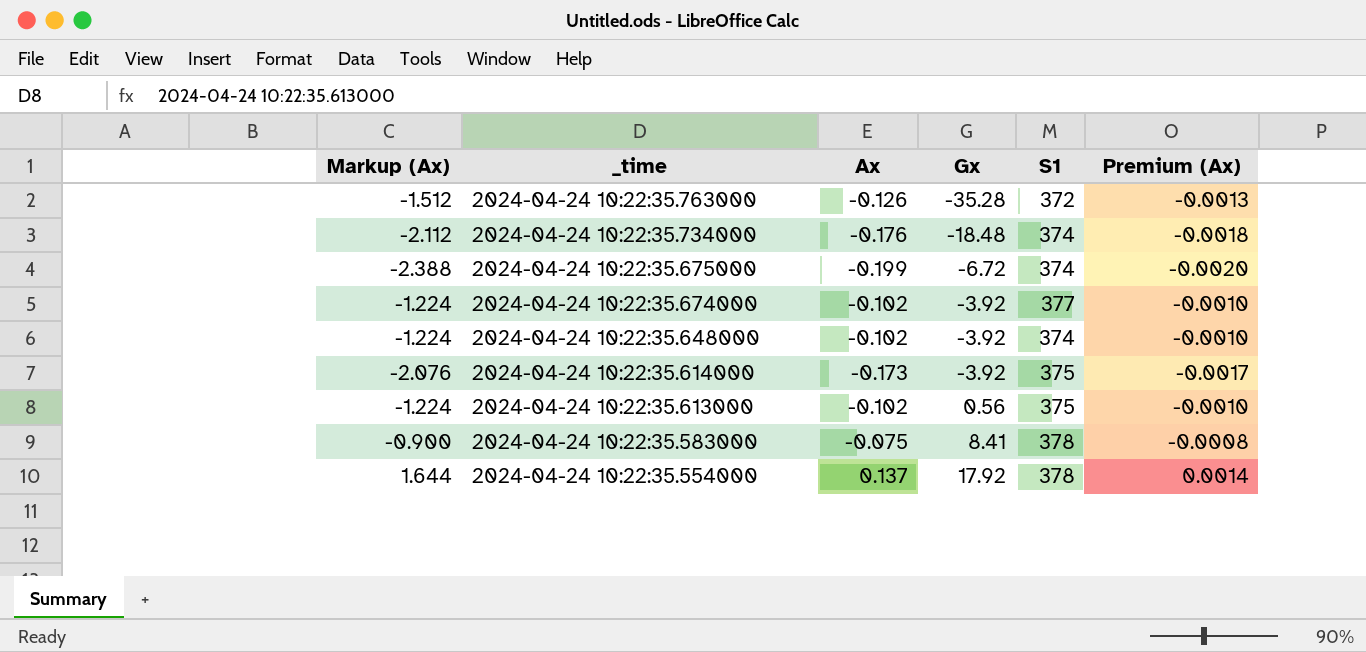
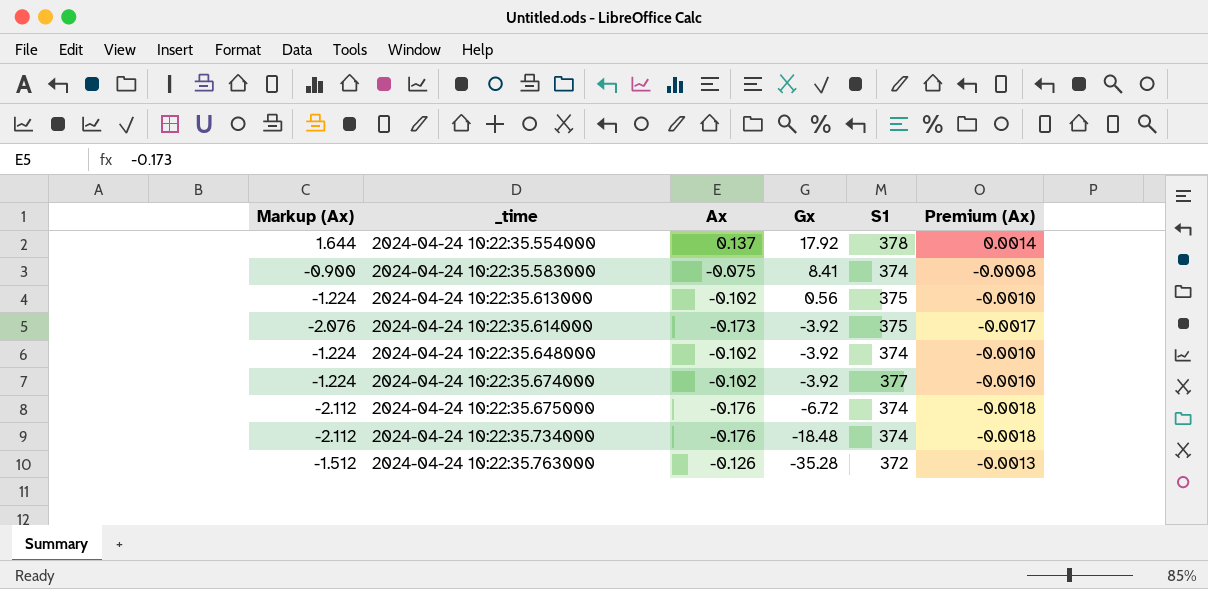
row order: _time descending -> _time ascending
2024-04-24 10:22:35.583000 | S1: 378 -> 374
2024-04-24 10:22:35.675000 | Markup (Ax): -2.388 -> -2.112
2024-04-24 10:22:35.675000 | Ax: -0.199 -> -0.176
2024-04-24 10:22:35.675000 | Premium (Ax): -0.0020 -> -0.0018

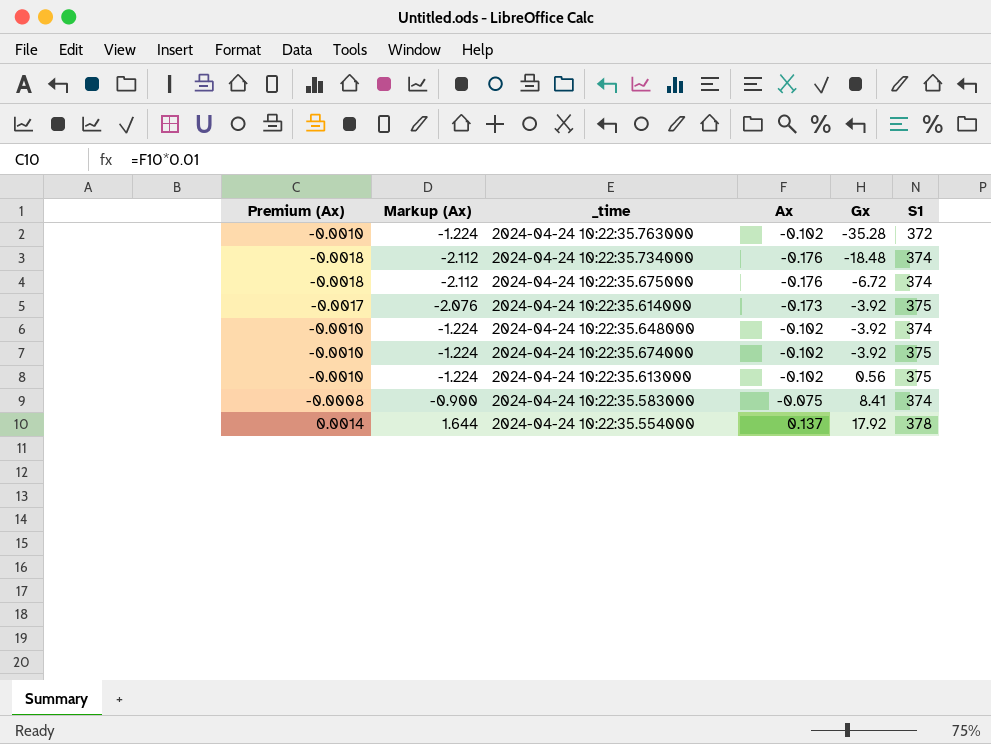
row order: _time ascending -> Gx ascending
column Premium (Ax) | position: 6 -> 1
2024-04-24 10:22:35.763000 | Premium (Ax): -0.0013 -> -0.0010
2024-04-24 10:22:35.763000 | Markup (Ax): -1.512 -> -1.224
2024-04-24 10:22:35.763000 | Ax: -0.126 -> -0.102
2024-04-24 10:22:35.674000 | S1: 377 -> 375

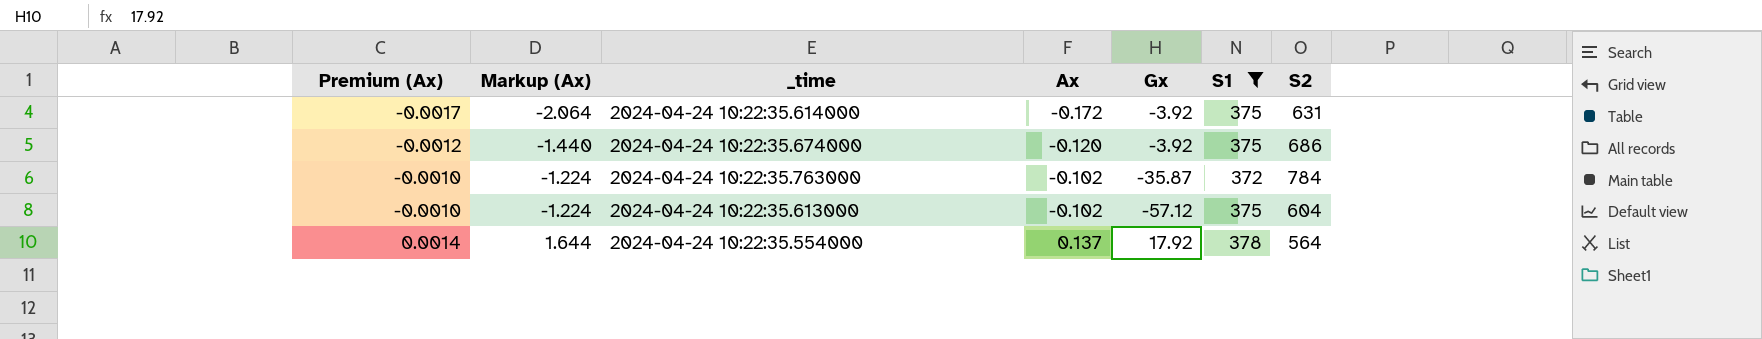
filter: none -> S1 != 374
row order: Gx ascending -> Premium (Ax) ascending
column S2 | position: none -> 7
2024-04-24 10:22:35.614000 | Markup (Ax): -2.076 -> -2.064
2024-04-24 10:22:35.614000 | Ax: -0.173 -> -0.172
2024-04-24 10:22:35.674000 | Premium (Ax): -0.0010 -> -0.0012
2024-04-24 10:22:35.674000 | Markup (Ax): -1.224 -> -1.440
2024-04-24 10:22:35.674000 | Ax: -0.102 -> -0.120
2024-04-24 10:22:35.763000 | Gx: -35.28 -> -35.87
2024-04-24 10:22:35.613000 | Gx: 0.56 -> -57.12

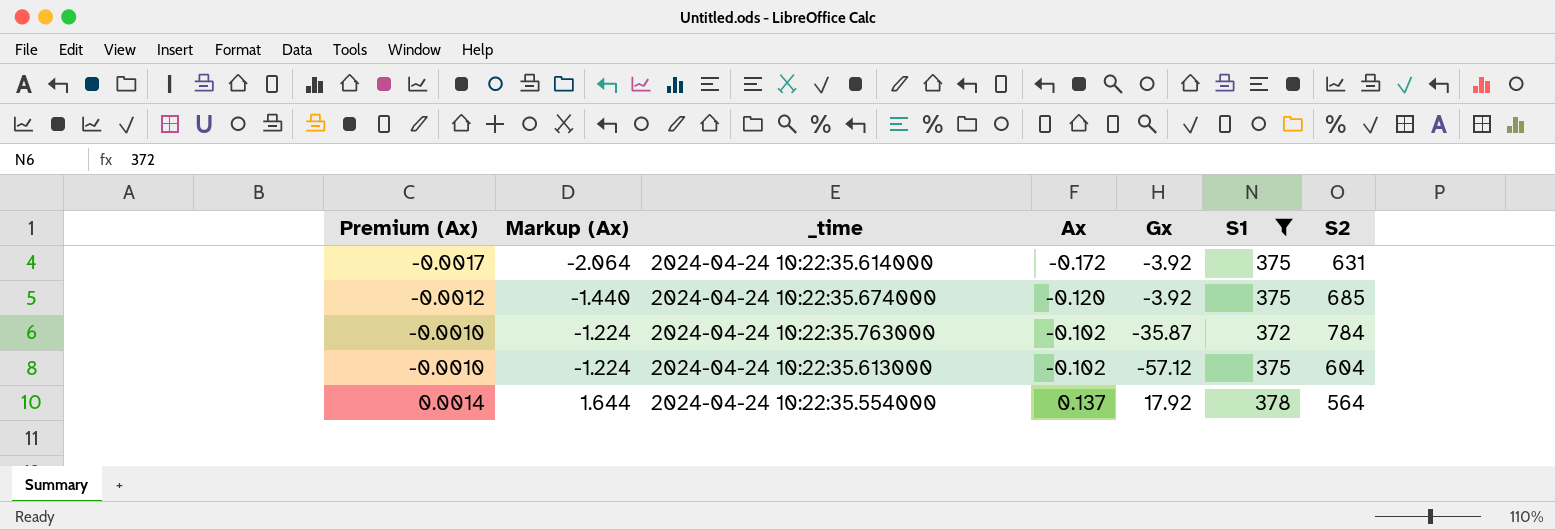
2024-04-24 10:22:35.674000 | S2: 686 -> 685

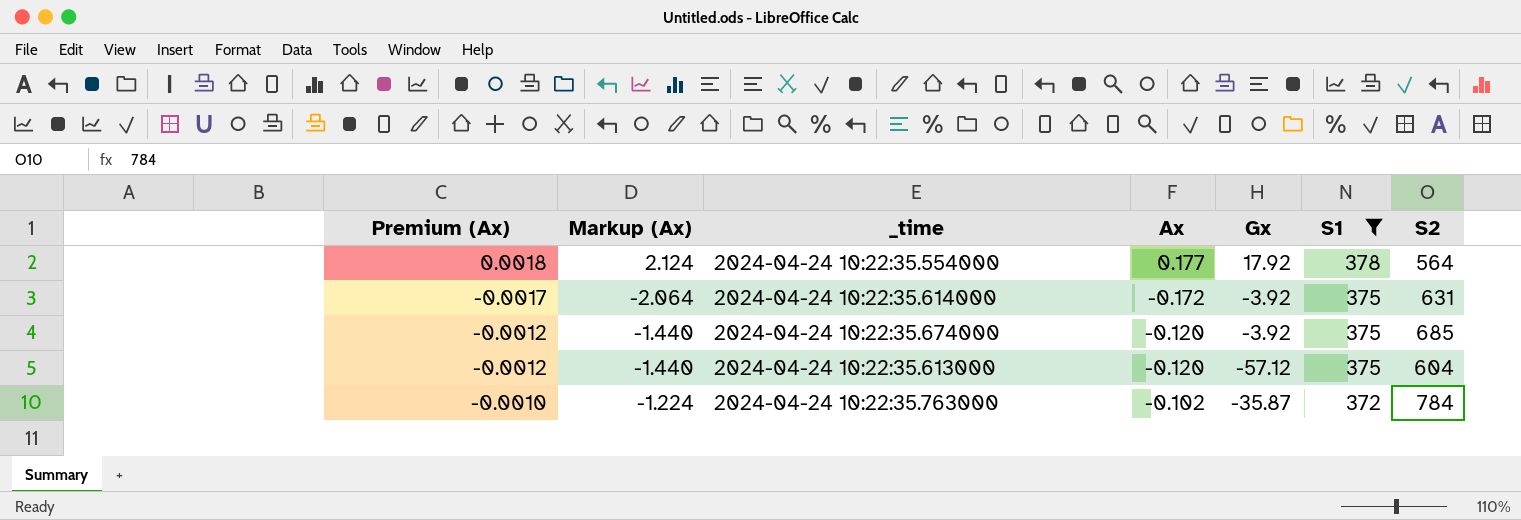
row order: Premium (Ax) ascending -> S1 descending
2024-04-24 10:22:35.554000 | Premium (Ax): 0.0014 -> 0.0018
2024-04-24 10:22:35.554000 | Markup (Ax): 1.644 -> 2.124
2024-04-24 10:22:35.554000 | Ax: 0.137 -> 0.177
2024-04-24 10:22:35.613000 | Premium (Ax): -0.0010 -> -0.0012
2024-04-24 10:22:35.613000 | Markup (Ax): -1.224 -> -1.440
2024-04-24 10:22:35.613000 | Ax: -0.102 -> -0.120

